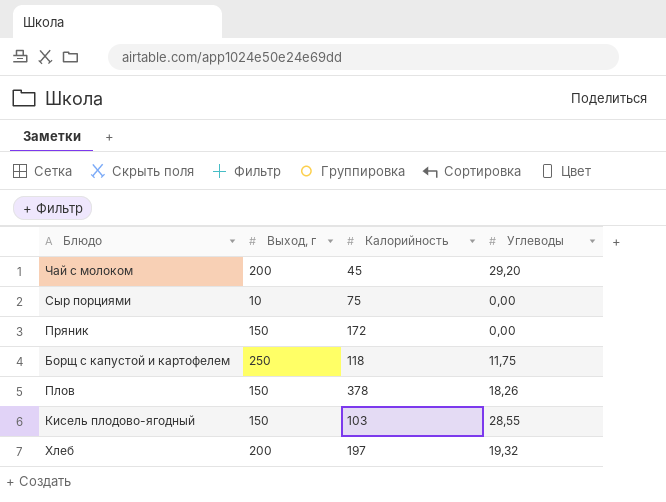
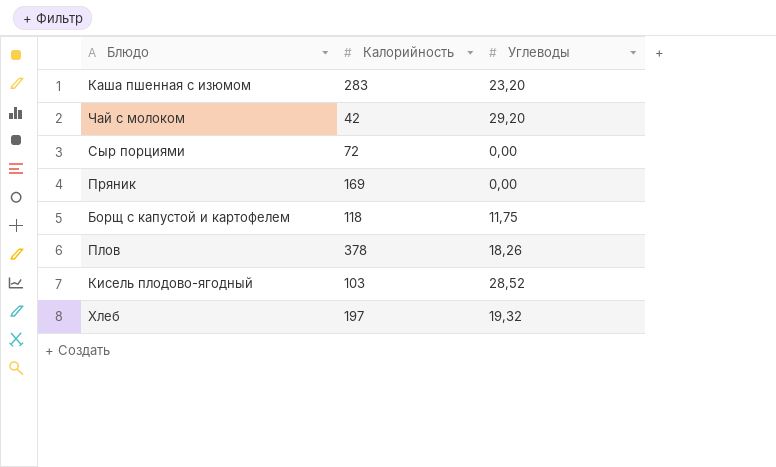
column Выход, г | position: 2 -> none
row Каша пшенная с изюмом: none -> 283 | 23,20
Чай с молоком | Калорийность: 45 -> 42
Сыр порциями | Калорийность: 75 -> 72
Пряник | Калорийность: 172 -> 169
Кисель плодово-ягодный | Углеводы: 28,55 -> 28,52

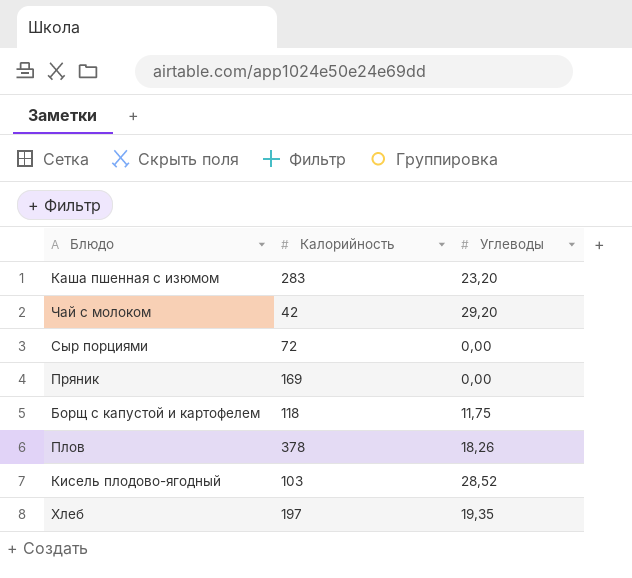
Хлеб | Углеводы: 19,32 -> 19,35

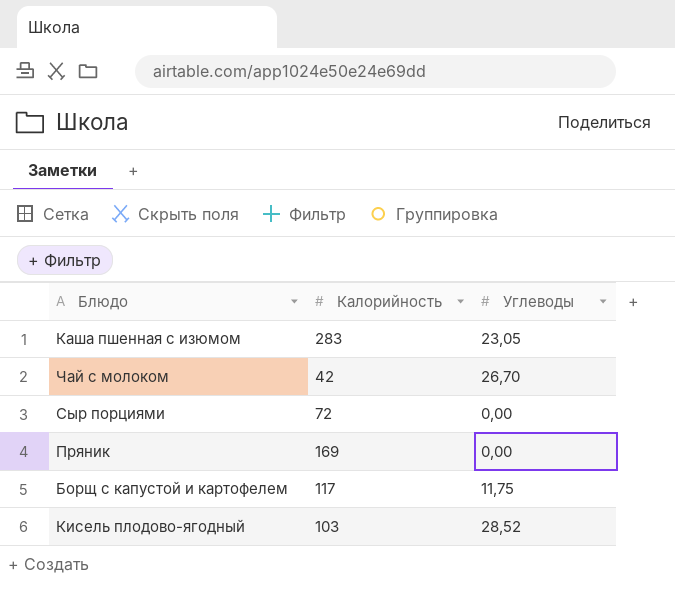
row Плов: 378 | 18,26 -> none
row Хлеб: 197 | 19,35 -> none
Каша пшенная с изюмом | Углеводы: 23,20 -> 23,05
Чай с молоком | Углеводы: 29,20 -> 26,70
Борщ с капустой и картофелем | Калорийность: 118 -> 117

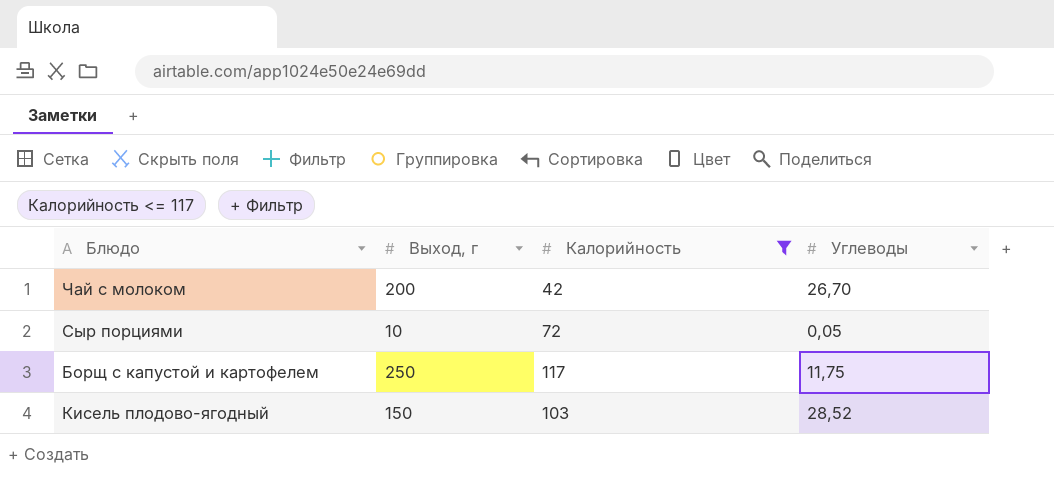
filter: none -> Калорийность <= 117
column Выход, г | position: none -> 2
Сыр порциями | Углеводы: 0,00 -> 0,05

